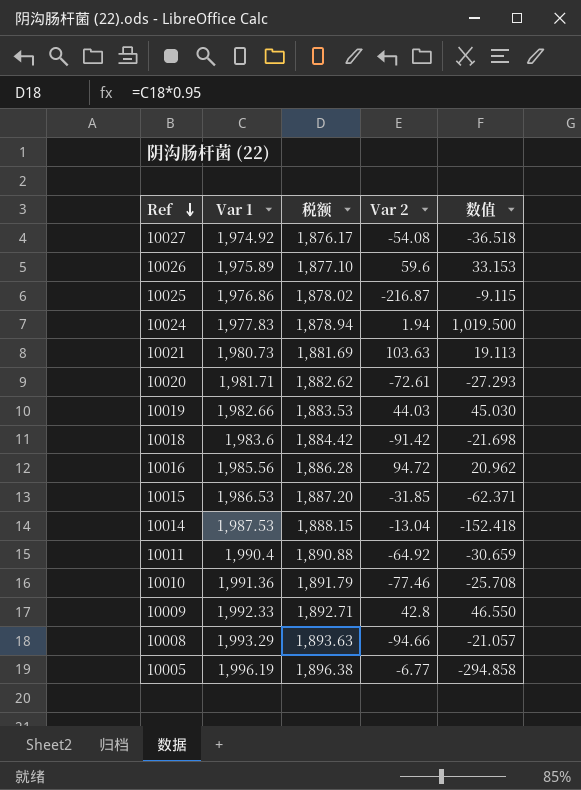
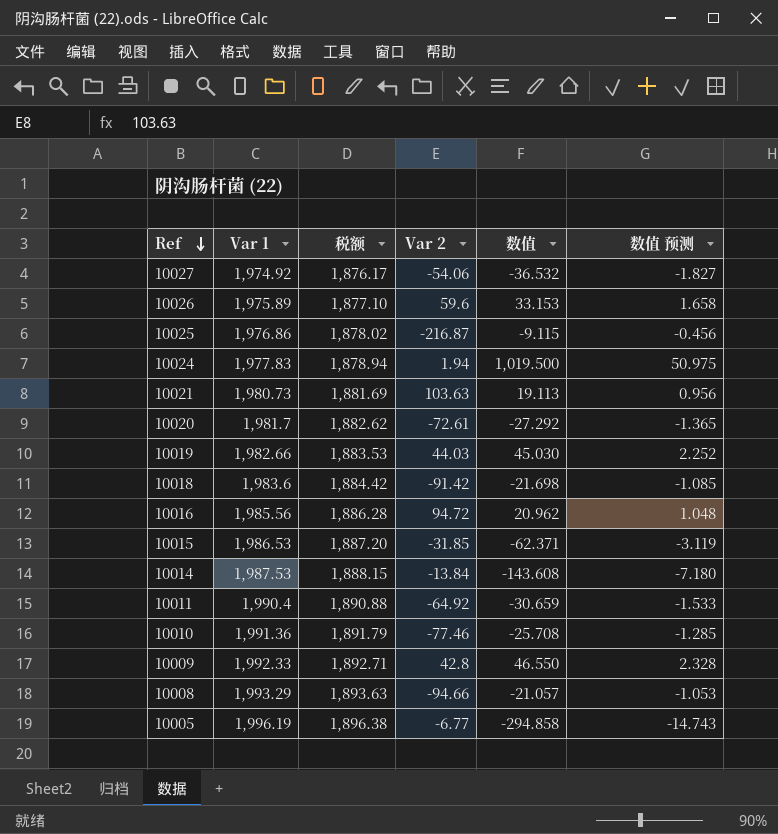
column 数值 预测 | formula: none -> [数值] * 0.05
10027 | Var 2: -54.08 -> -54.06
10027 | 数值: -36.518 -> -36.532
10020 | Var 1: 1,981.71 -> 1,981.7
10020 | 数值: -27.293 -> -27.292
10014 | Var 2: -13.04 -> -13.84
10014 | 数值: -152.418 -> -143.608

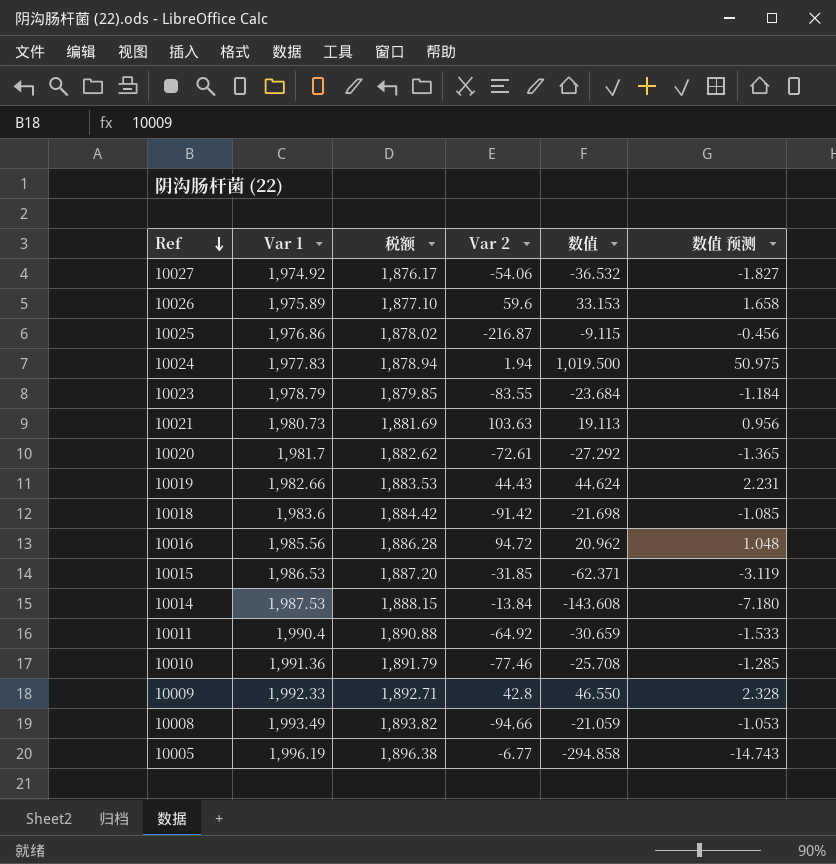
row 10023: none -> 1,978.79 | 1,879.85 | -83.55 | -23.684 | -1.184
10019 | Var 2: 44.03 -> 44.43
10019 | 数值: 45.030 -> 44.624
10019 | 数值 预测: 2.252 -> 2.231
10008 | Var 1: 1,993.29 -> 1,993.49
10008 | 税额: 1,893.63 -> 1,893.82
10008 | 数值: -21.057 -> -21.059

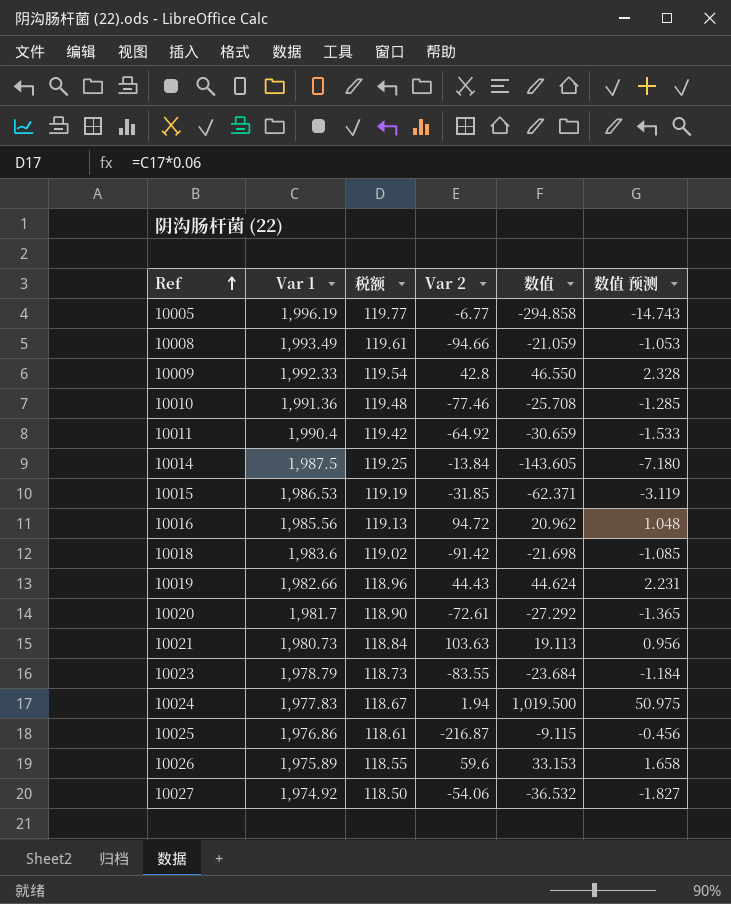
row order: Ref descending -> Ref ascending
column 税额 | formula: [Var 1] * 0.95 -> [Var 1] * 0.06
10014 | Var 1: 1,987.53 -> 1,987.5
10014 | 数值: -143.608 -> -143.605

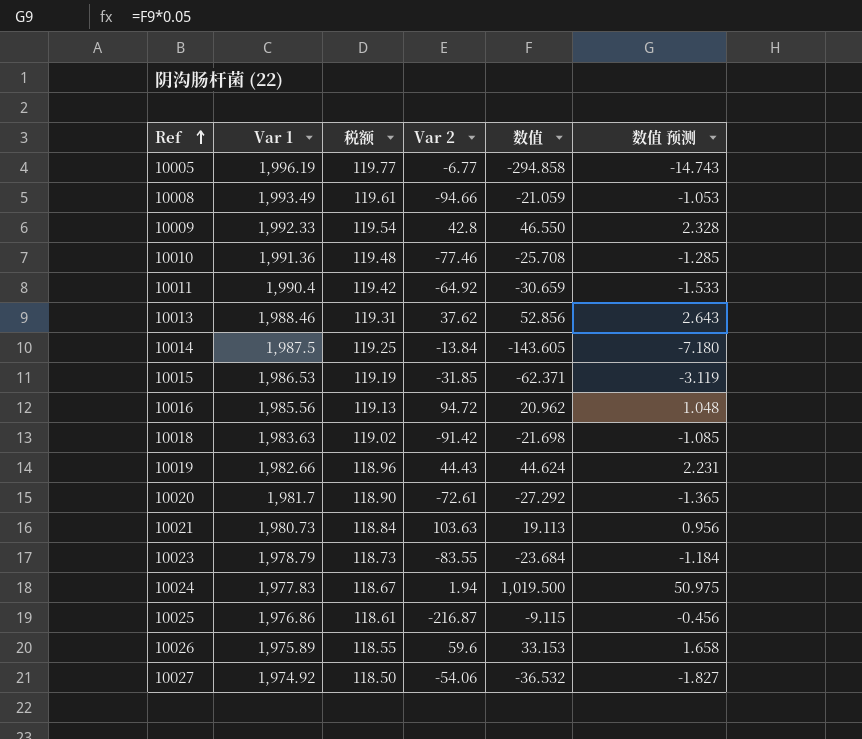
row 10013: none -> 1,988.46 | 119.31 | 37.62 | 52.856 | 2.643
10018 | Var 1: 1,983.6 -> 1,983.63

